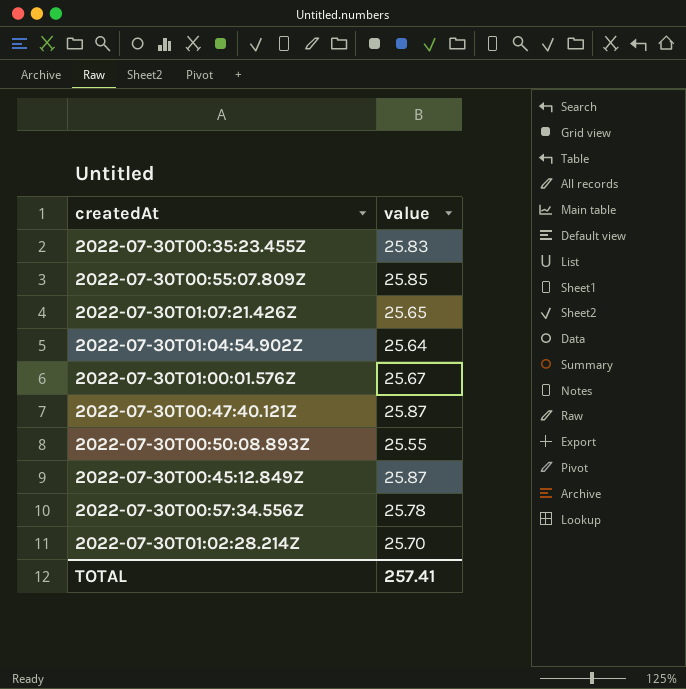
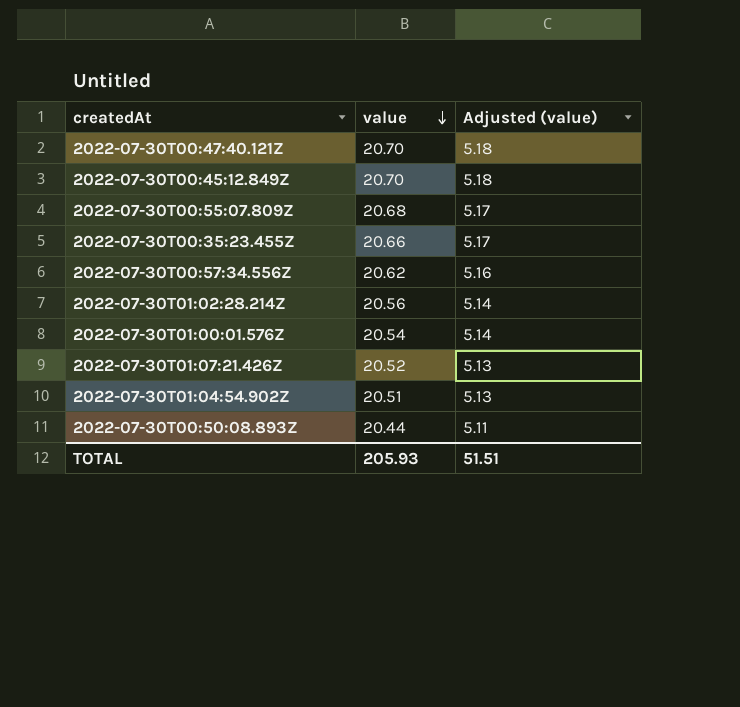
row order: none -> value descending
column Adjusted (value) | formula: none -> [value] * 0.25
2022-07-30T00:47:40.121Z | value: 25.87 -> 20.70
2022-07-30T00:45:12.849Z | value: 25.87 -> 20.70
2022-07-30T00:55:07.809Z | value: 25.85 -> 20.68
2022-07-30T00:35:23.455Z | value: 25.83 -> 20.66
2022-07-30T00:57:34.556Z | value: 25.78 -> 20.62
2022-07-30T01:02:28.214Z | value: 25.70 -> 20.56
2022-07-30T01:00:01.576Z | value: 25.67 -> 20.54
2022-07-30T01:07:21.426Z | value: 25.65 -> 20.52
2022-07-30T01:04:54.902Z | value: 25.64 -> 20.51
2022-07-30T00:50:08.893Z | value: 25.55 -> 20.44
TOTAL | value: 257.41 -> 205.93

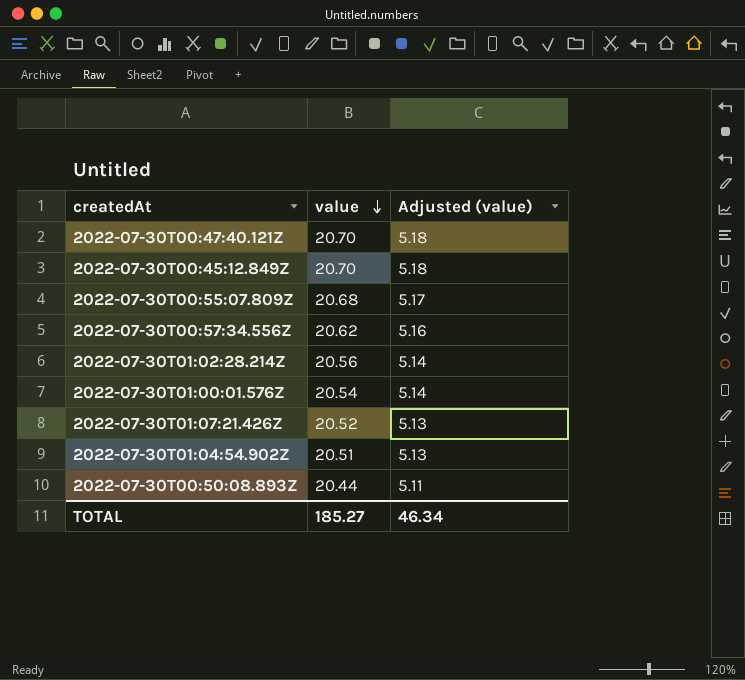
row 2022-07-30T00:35:23.455Z: 20.66 | 5.17 -> none
TOTAL | value: 205.93 -> 185.27
TOTAL | Adjusted (value): 51.51 -> 46.34

